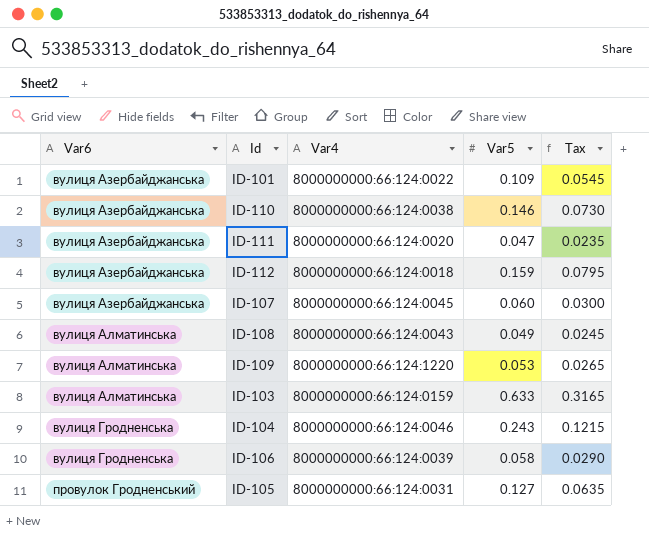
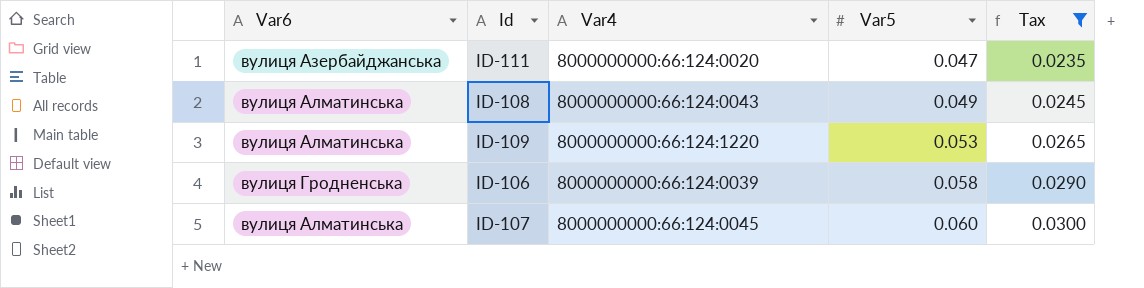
filter: none -> Tax <= 0.0300
row order: Var6 ascending -> Var5 ascending
ID-107 | Var6: вулиця Азербайджанська -> вулиця Алматинська

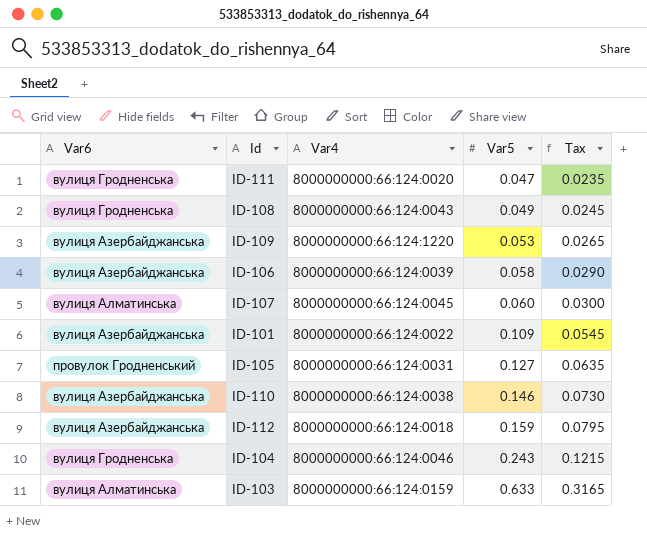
filter: Tax <= 0.0300 -> none
ID-111 | Var6: вулиця Азербайджанська -> вулиця Гродненська
ID-108 | Var6: вулиця Алматинська -> вулиця Гродненська
ID-109 | Var6: вулиця Алматинська -> вулиця Азербайджанська
ID-106 | Var6: вулиця Гродненська -> вулиця Азербайджанська

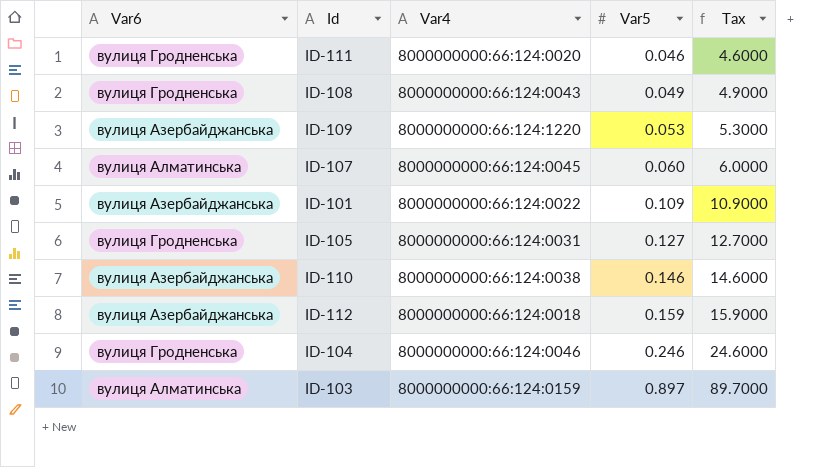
column Tax | formula: [Var5] * 0.5 -> [Var5] * 100
row ID-106: вулиця Азербайджанська | 8000000000:66:124:0039 | 0.058 | 0.0290 -> none
ID-111 | Var5: 0.047 -> 0.046
ID-105 | Var6: провулок Гродненський -> вулиця Гродненська
ID-104 | Var5: 0.243 -> 0.246
ID-103 | Var5: 0.633 -> 0.897

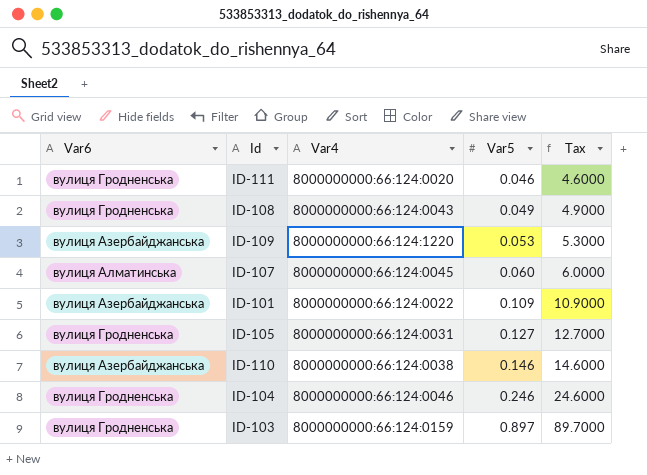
row ID-112: вулиця Азербайджанська | 8000000000:66:124:0018 | 0.159 | 15.9000 -> none
ID-103 | Var6: вулиця Алматинська -> вулиця Гродненська

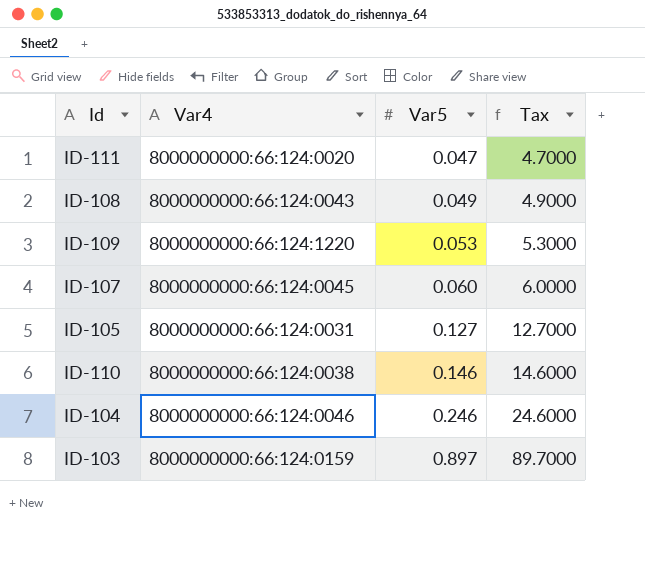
column Var6 | position: 1 -> none
row ID-101: вулиця Азербайджанська | 8000000000:66:124:0022 | 0.109 | 10.9000 -> none
ID-111 | Var5: 0.046 -> 0.047
ID-111 | Tax: 4.6000 -> 4.7000

